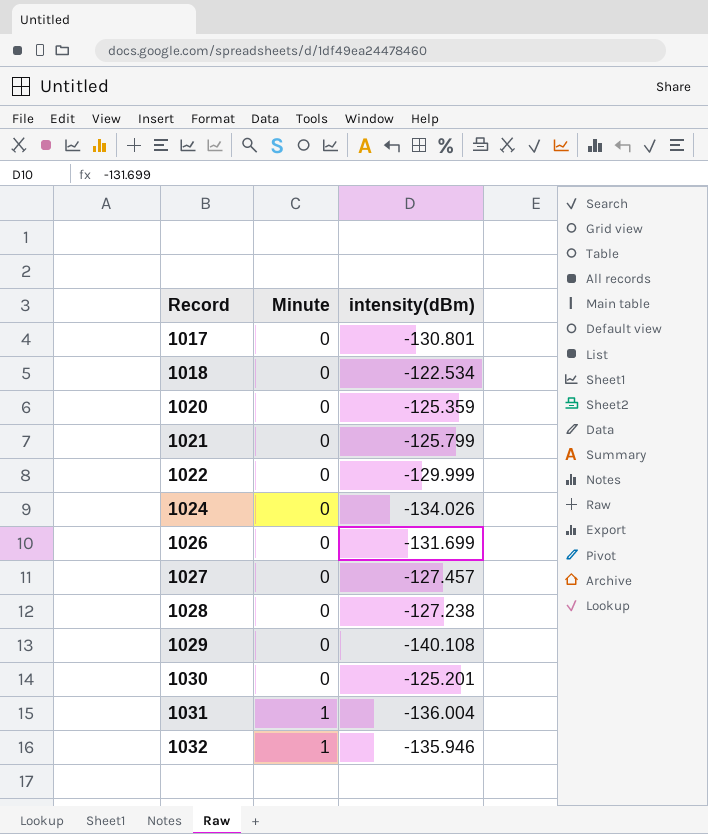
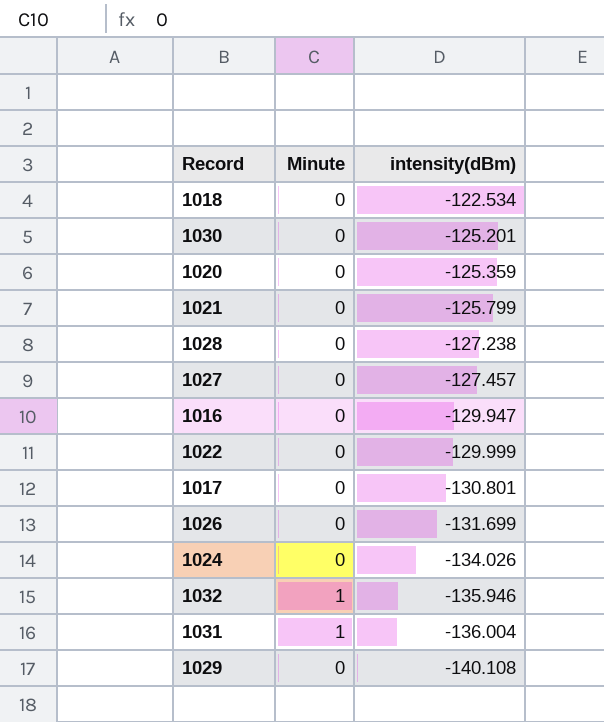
row order: Record ascending -> intensity(dBm) descending
row 1016: none -> 0 | -129.947

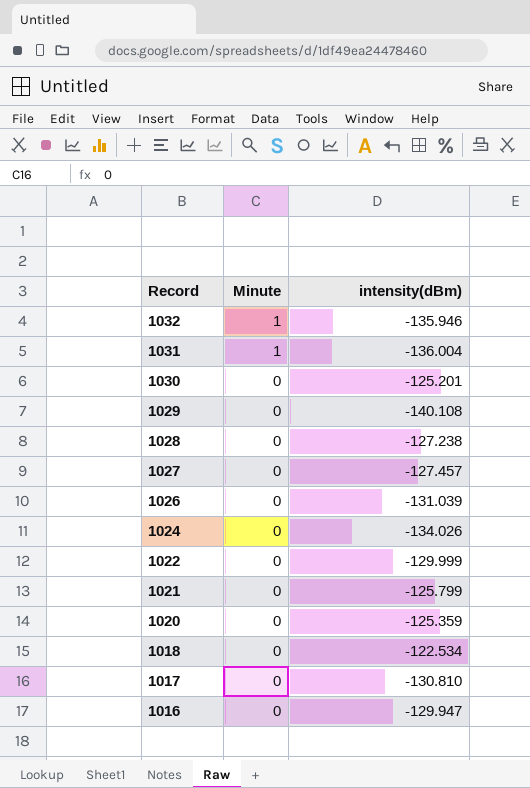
row order: intensity(dBm) descending -> Record descending
1026 | intensity(dBm): -131.699 -> -131.039
1017 | intensity(dBm): -130.801 -> -130.810

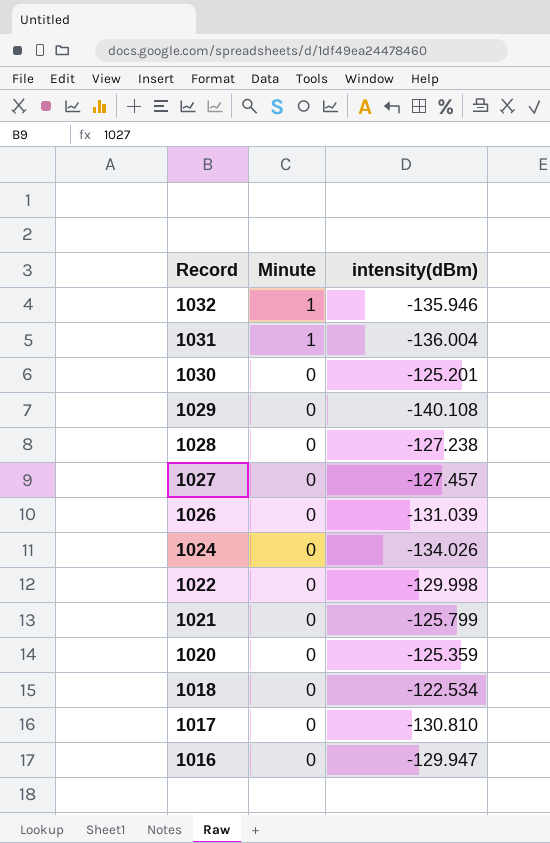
1022 | intensity(dBm): -129.999 -> -129.998

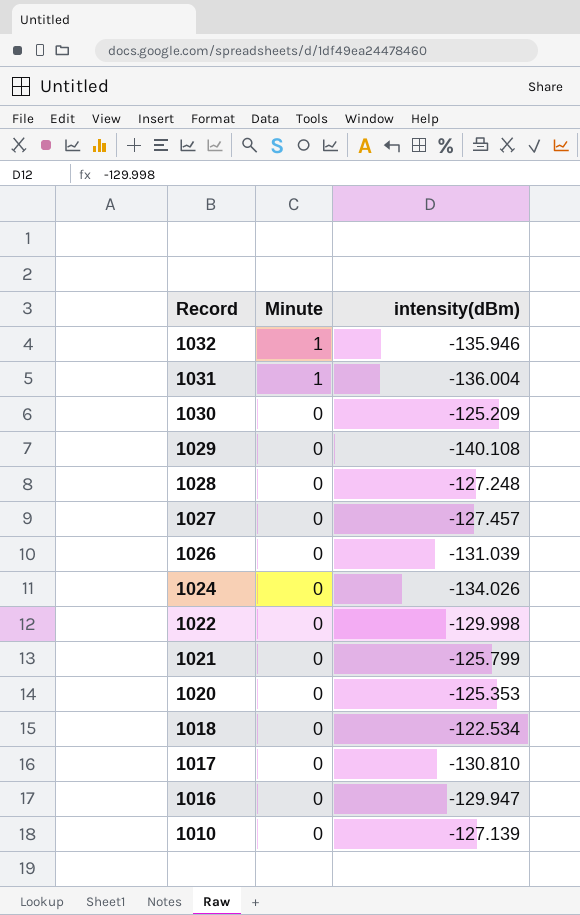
1030 | intensity(dBm): -125.201 -> -125.209
1028 | intensity(dBm): -127.238 -> -127.248
1020 | intensity(dBm): -125.359 -> -125.353
row 1010: none -> 0 | -127.139

